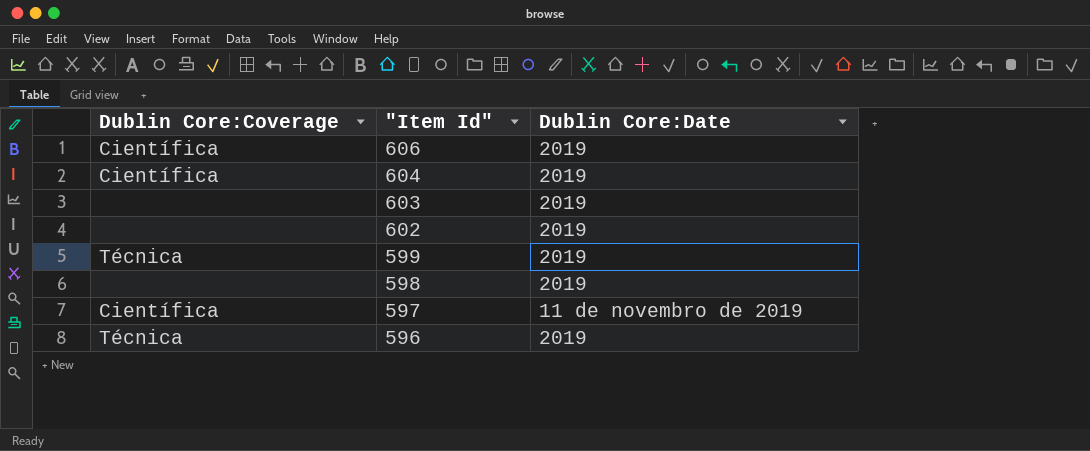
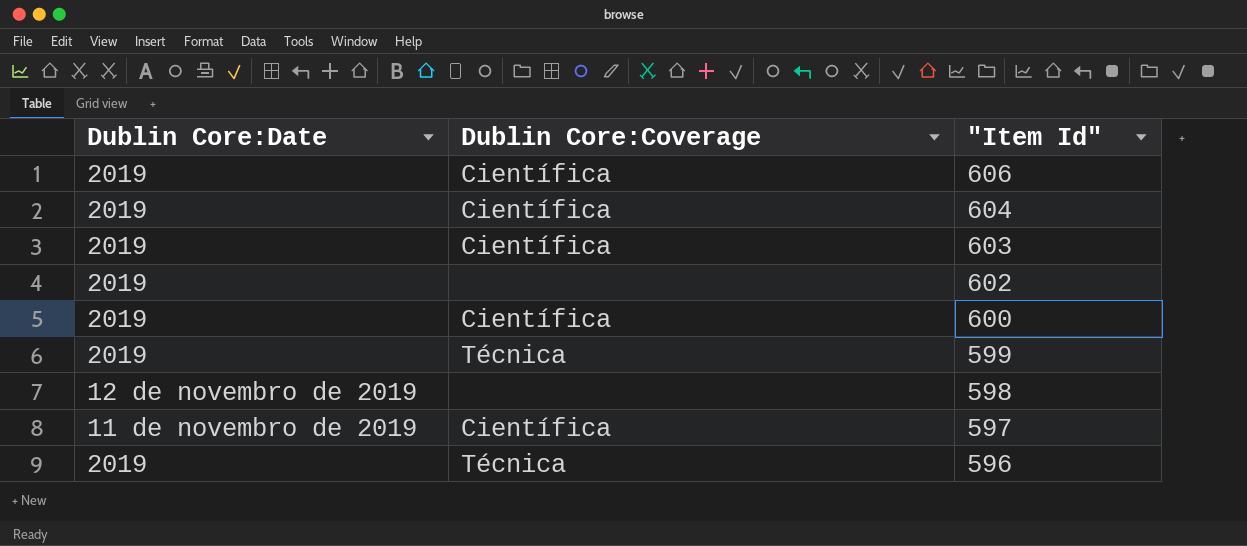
column Dublin Core:Date | position: 3 -> 1
603 | Dublin Core:Coverage: none -> Científica
row 600: none -> 2019 | Científica
598 | Dublin Core:Date: 2019 -> 12 de novembro de 2019

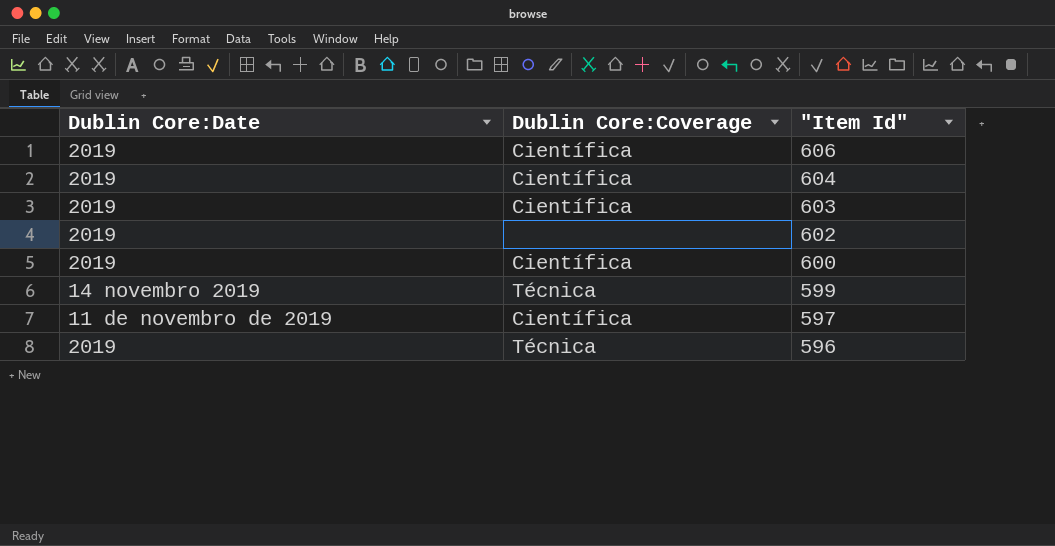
row 598: 12 de novembro de 2019 | none -> none
599 | Dublin Core:Date: 2019 -> 14 novembro 2019

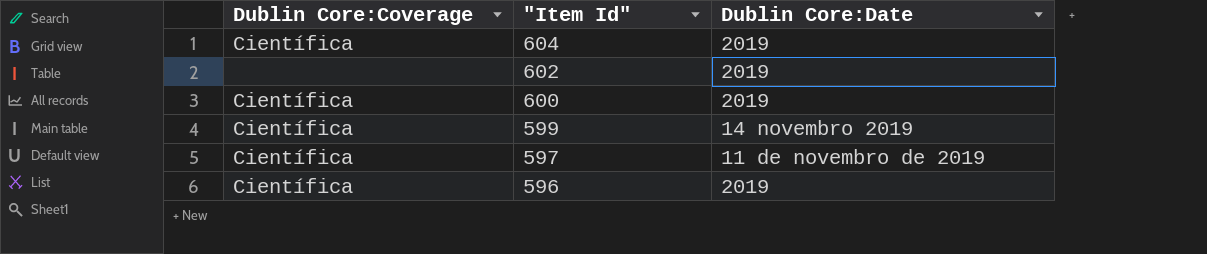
column Dublin Core:Date | position: 1 -> 3
row 606: 2019 | Científica -> none
row 603: 2019 | Científica -> none
599 | Dublin Core:Coverage: Técnica -> Científica
596 | Dublin Core:Coverage: Técnica -> Científica

